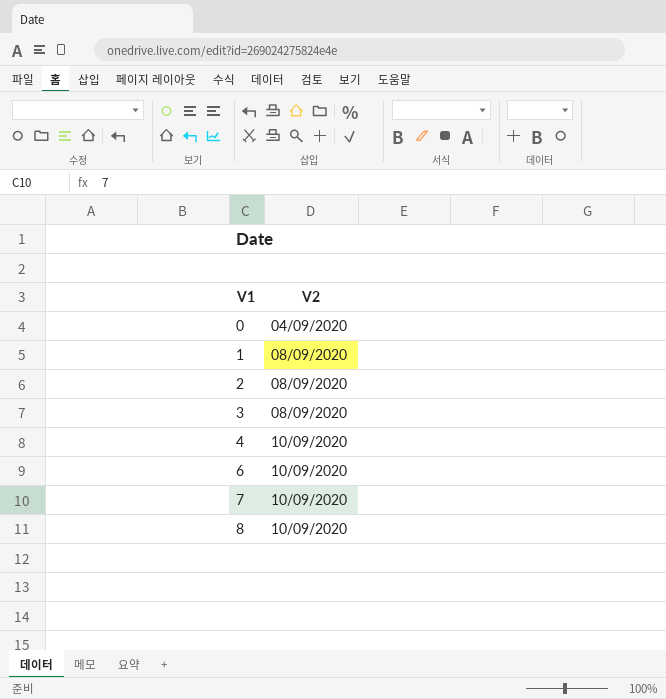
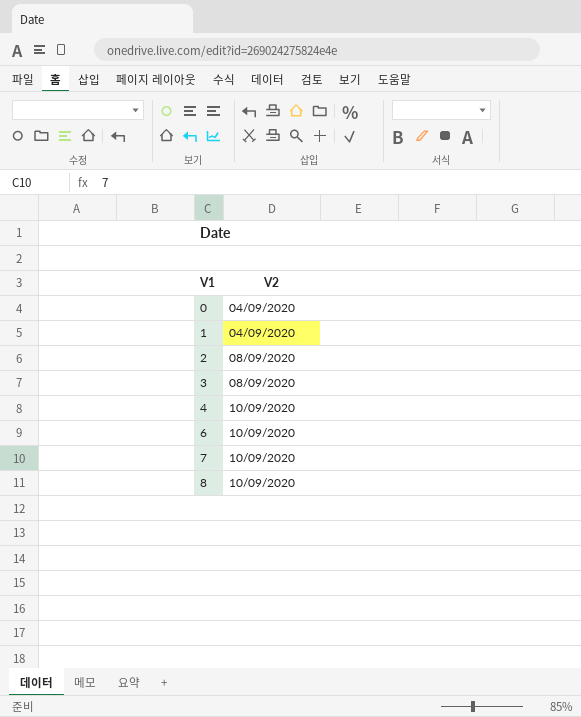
1 | V2: 08/09/2020 -> 04/09/2020

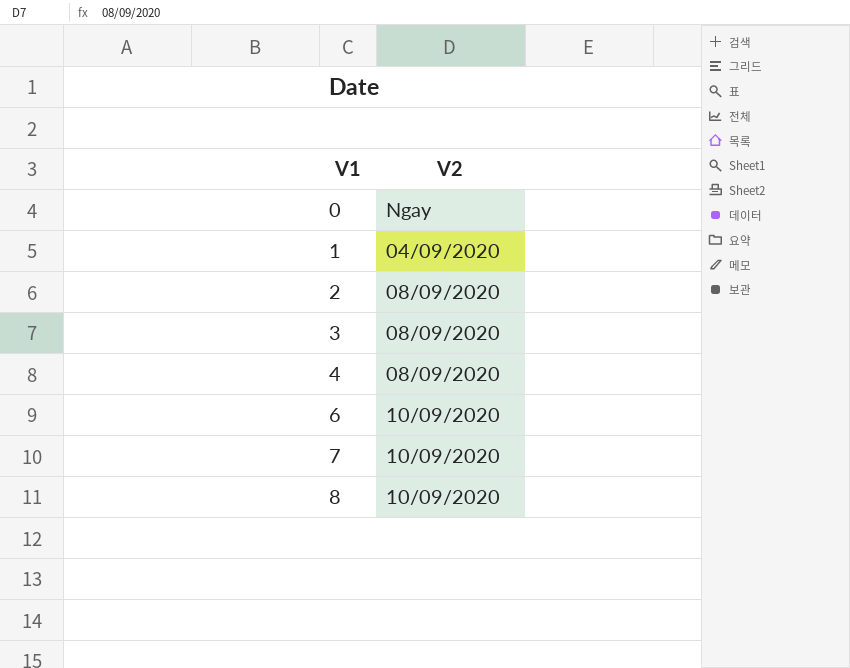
0 | V2: 04/09/2020 -> Ngay
4 | V2: 10/09/2020 -> 08/09/2020

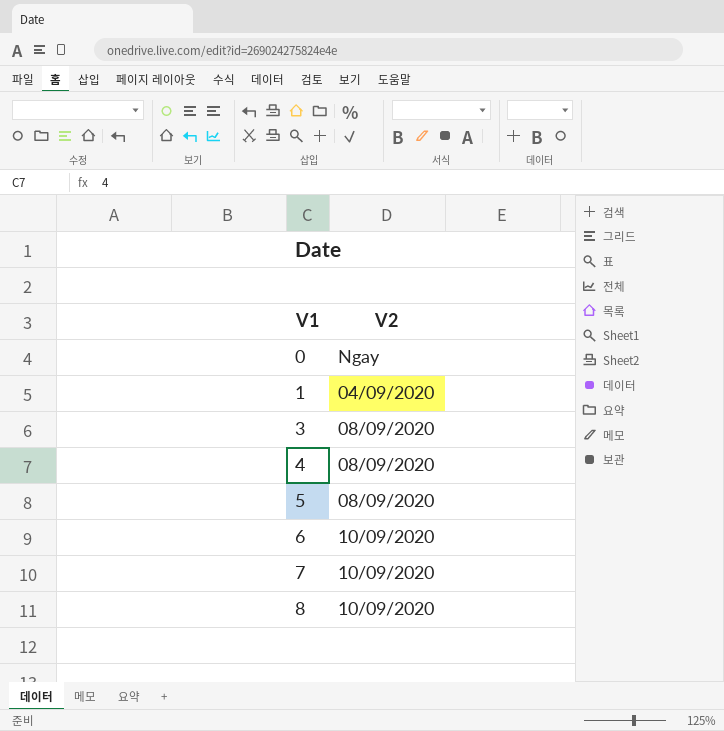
row 2: 08/09/2020 -> none
row 5: none -> 08/09/2020

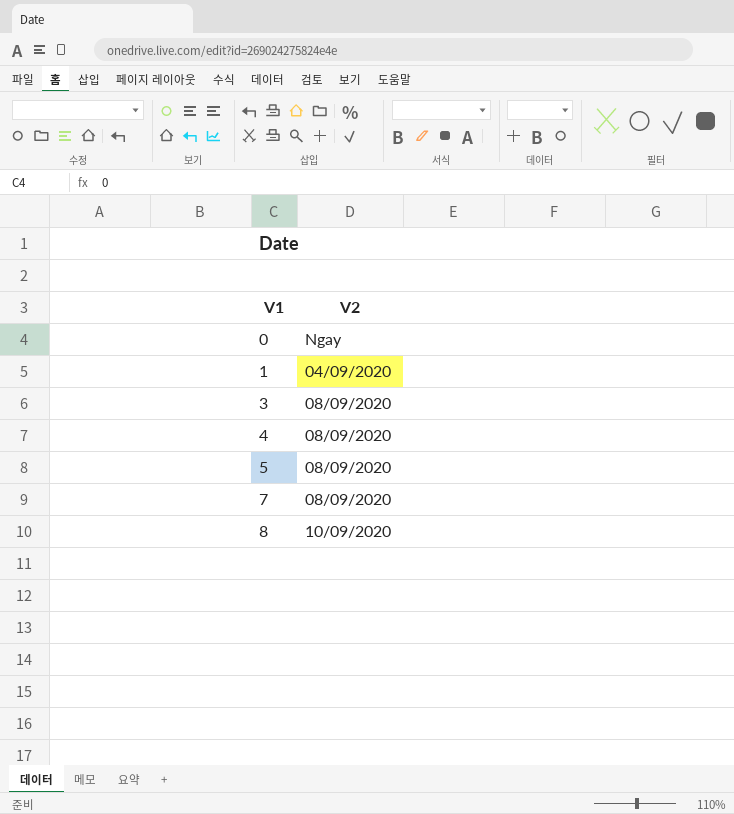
row 6: 10/09/2020 -> none
7 | V2: 10/09/2020 -> 08/09/2020

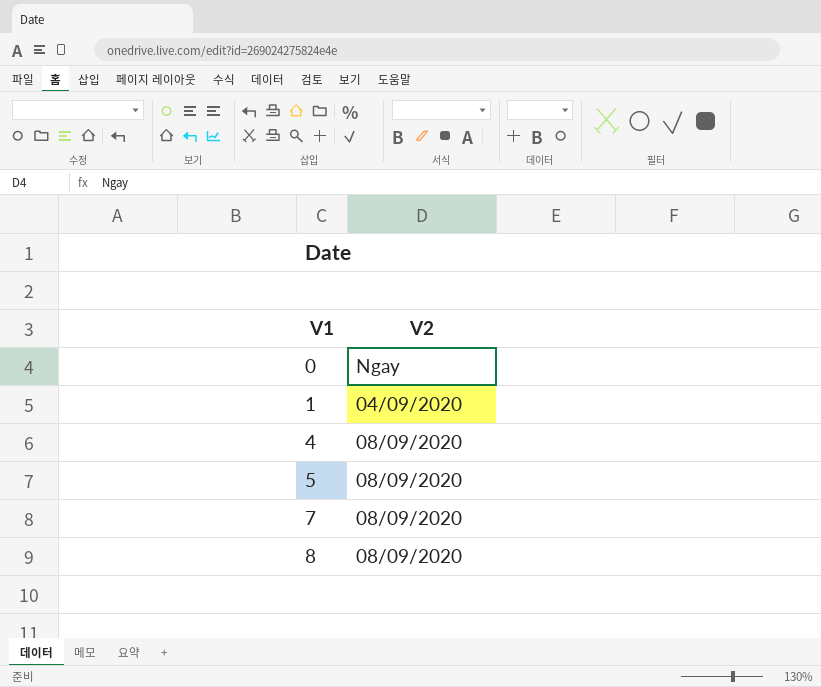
row 3: 08/09/2020 -> none
8 | V2: 10/09/2020 -> 08/09/2020

